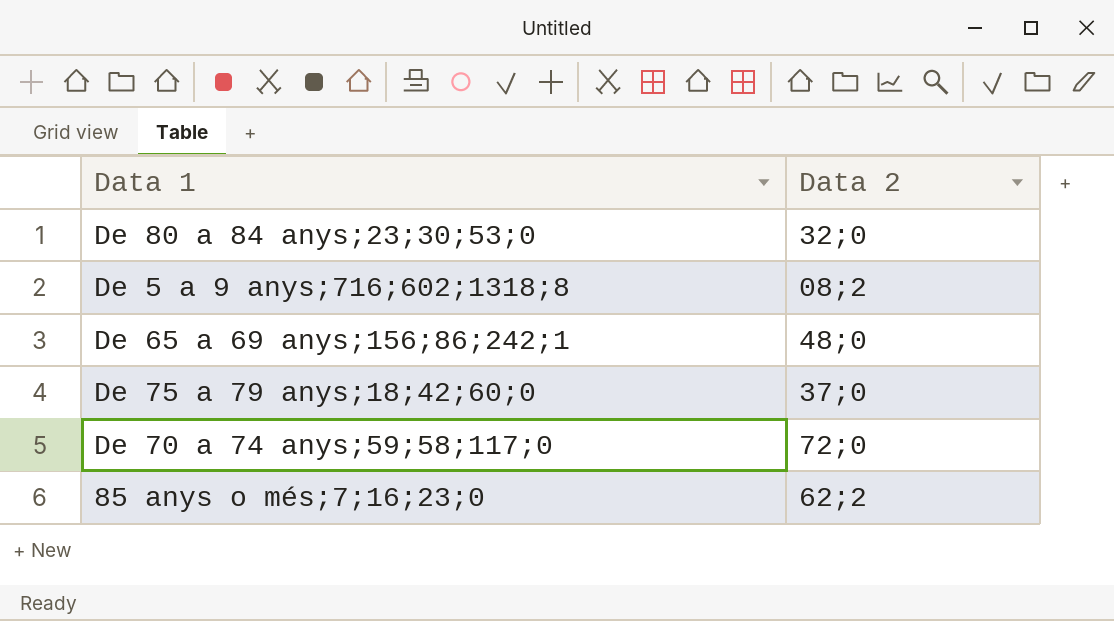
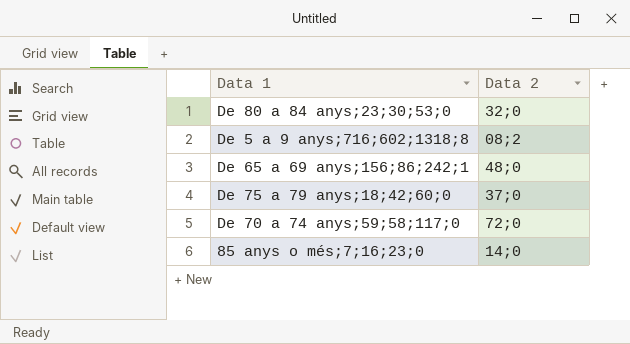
85 anys o més;7;16;23;0 | Data 2: 62;2 -> 14;0

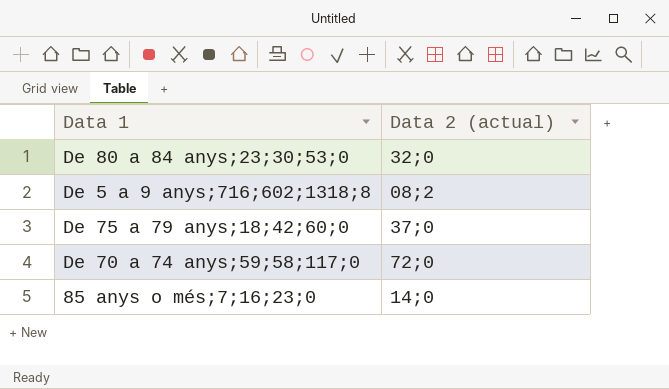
column name: Data 2 -> Data 2 (actual)
row De 65 a 69 anys;156;86;242;1: 48;0 -> none

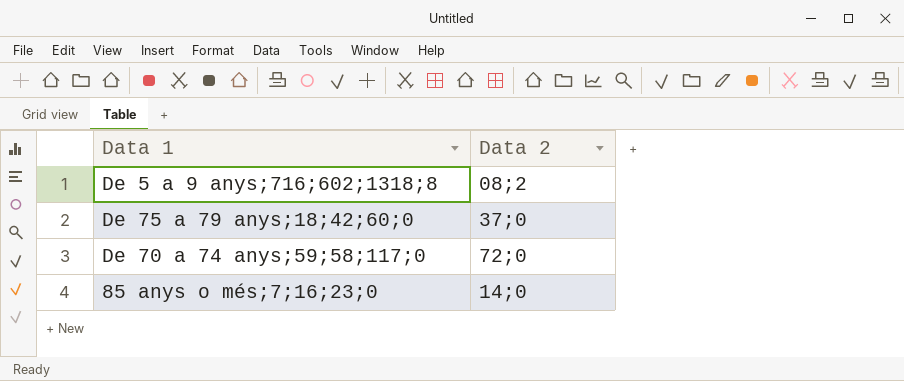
column name: Data 2 (actual) -> Data 2
row De 80 a 84 anys;23;30;53;0: 32;0 -> none

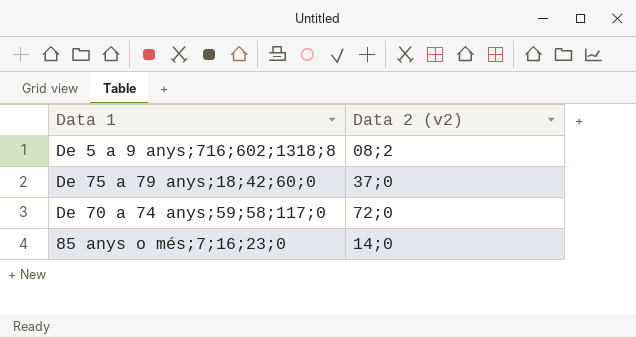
column name: Data 2 -> Data 2 (v2)

